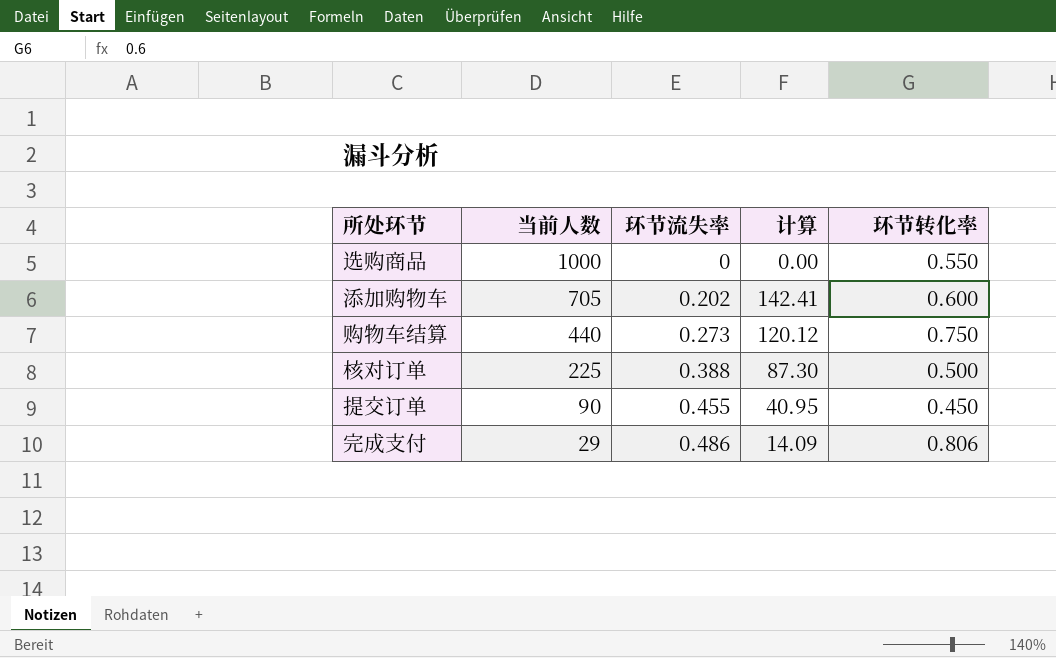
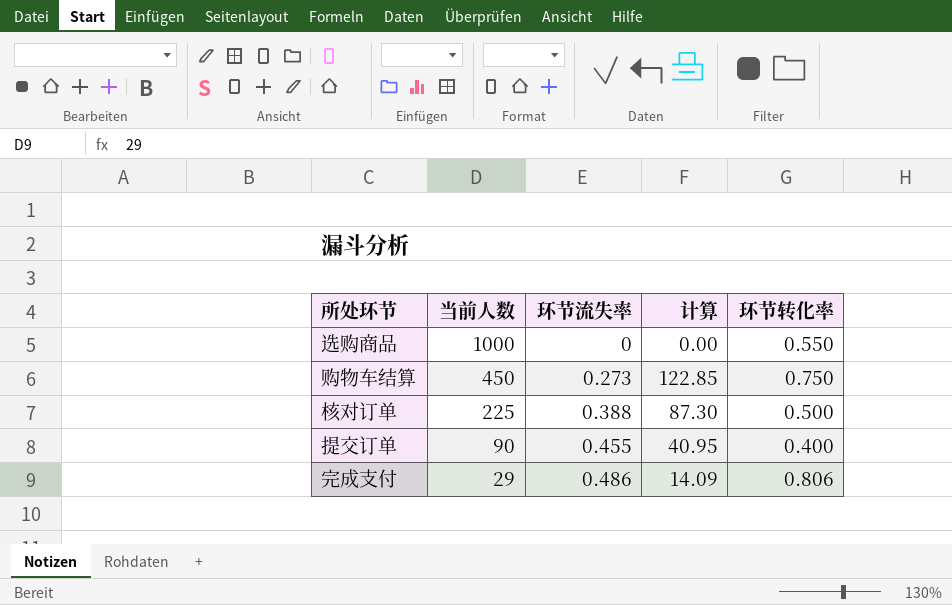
row 添加购物车: 705 | 0.202 | 142.41 | 0.600 -> none
购物车结算 | 当前人数: 440 -> 450
购物车结算 | 计算: 120.12 -> 122.85
提交订单 | 环节转化率: 0.450 -> 0.400

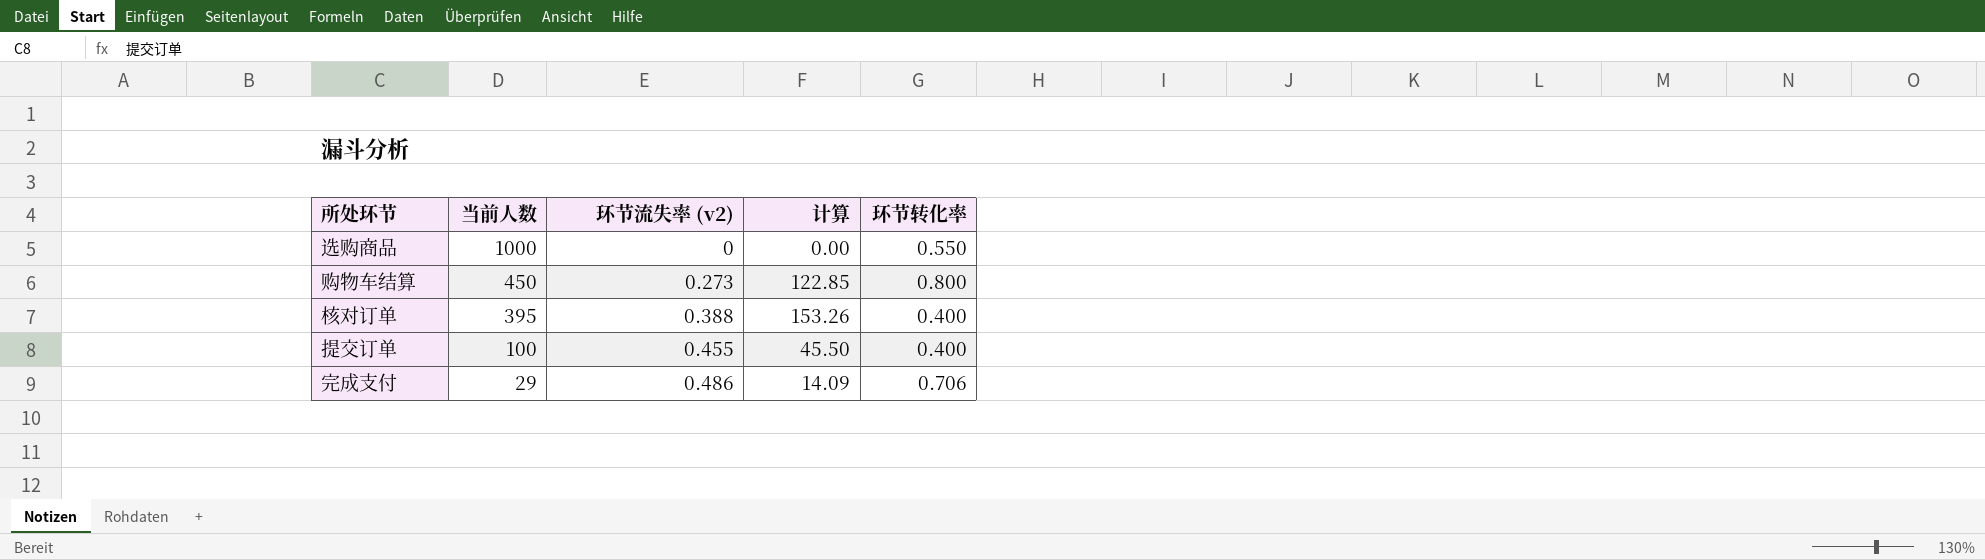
column name: 环节流失率 -> 环节流失率 (v2)
购物车结算 | 环节转化率: 0.750 -> 0.800
核对订单 | 当前人数: 225 -> 395
核对订单 | 计算: 87.30 -> 153.26
核对订单 | 环节转化率: 0.500 -> 0.400
提交订单 | 当前人数: 90 -> 100
提交订单 | 计算: 40.95 -> 45.50
完成支付 | 环节转化率: 0.806 -> 0.706

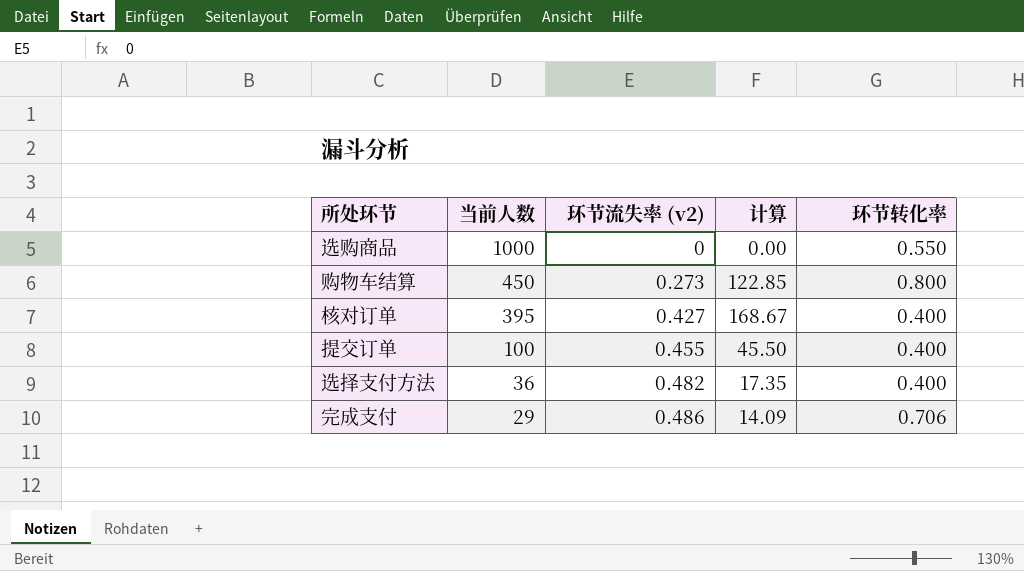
核对订单 | 环节流失率 (v2): 0.388 -> 0.427
核对订单 | 计算: 153.26 -> 168.67
row 选择支付方法: none -> 36 | 0.482 | 17.35 | 0.400

